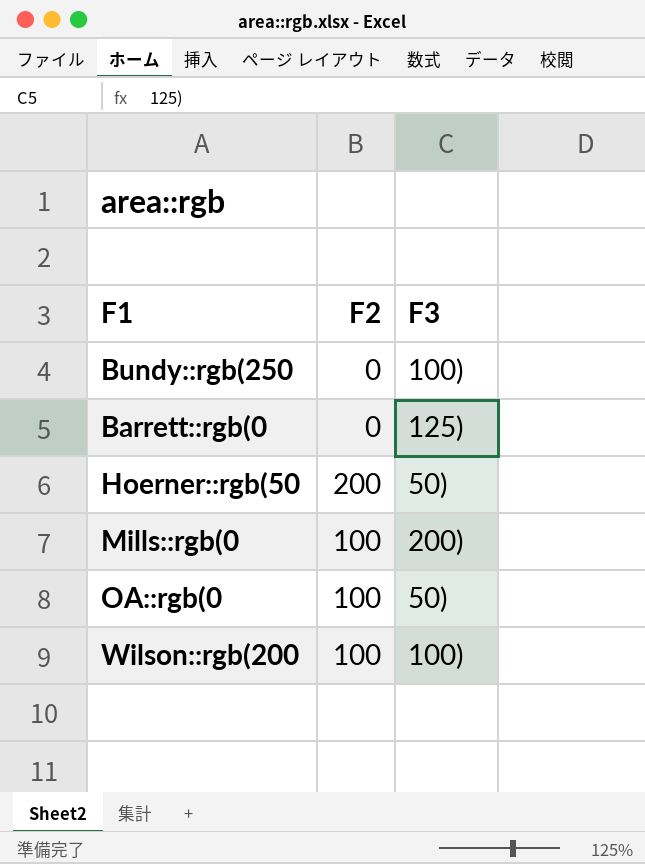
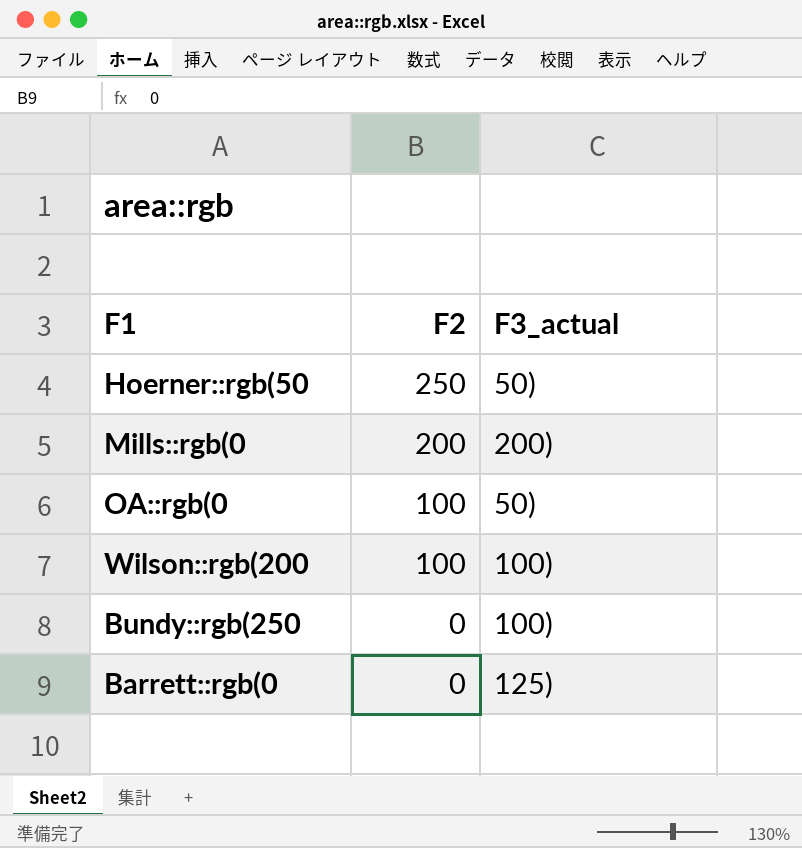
row order: none -> F2 descending
column name: F3 -> F3_actual
Hoerner::rgb(50 | F2: 200 -> 250
Mills::rgb(0 | F2: 100 -> 200

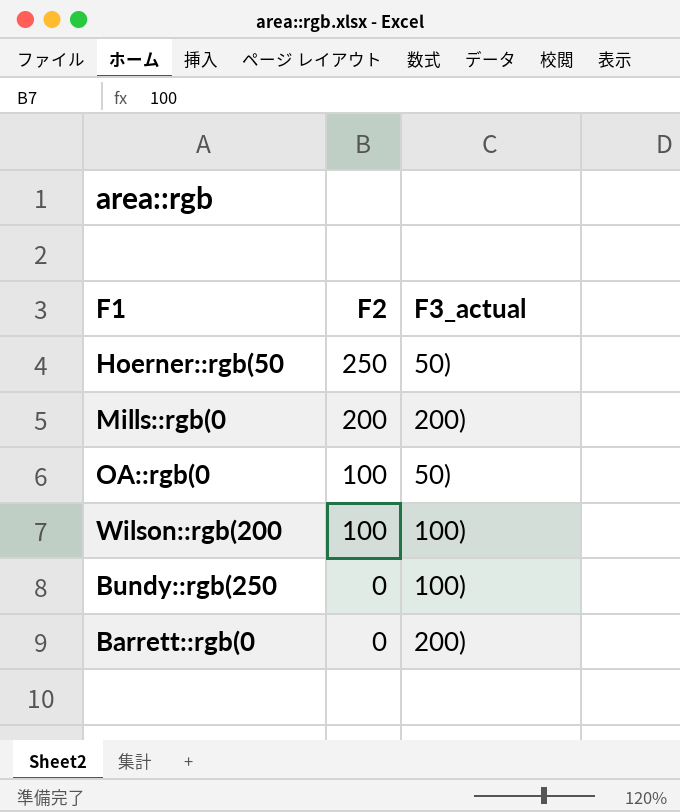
Barrett::rgb(0 | F3_actual: 125) -> 200)

